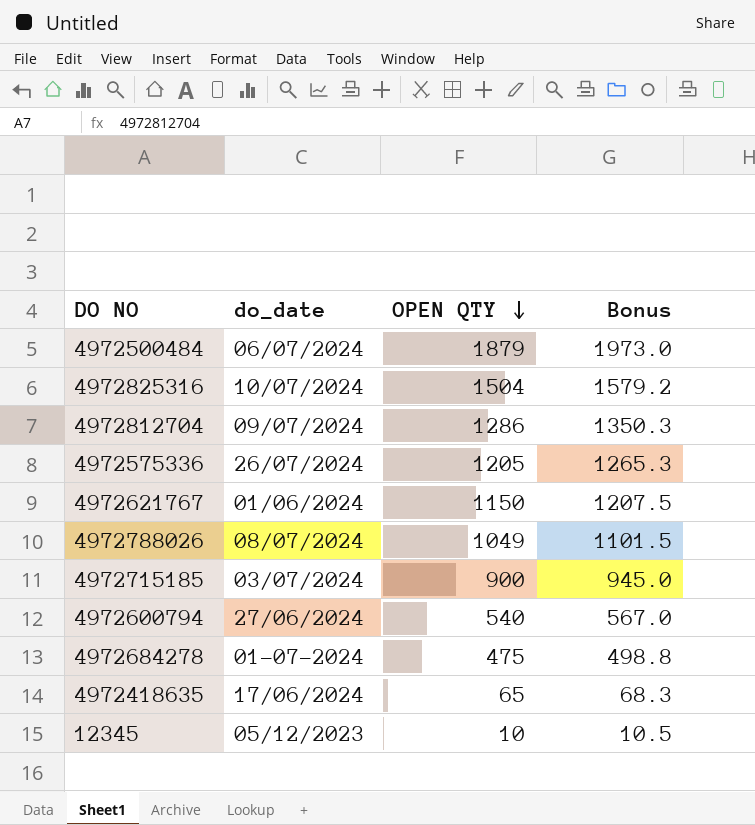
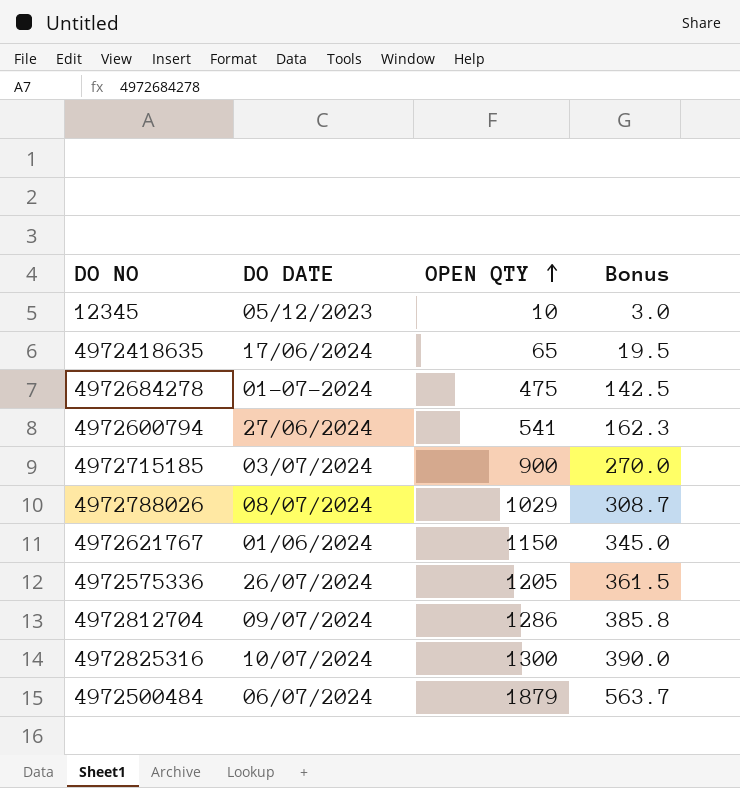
row order: OPEN QTY descending -> OPEN QTY ascending
column name: do_date -> DO DATE
column Bonus | formula: [OPEN QTY] * 1.05 -> [OPEN QTY] * 0.3
4972600794 | OPEN QTY: 540 -> 541
4972788026 | OPEN QTY: 1049 -> 1029
4972825316 | OPEN QTY: 1504 -> 1300

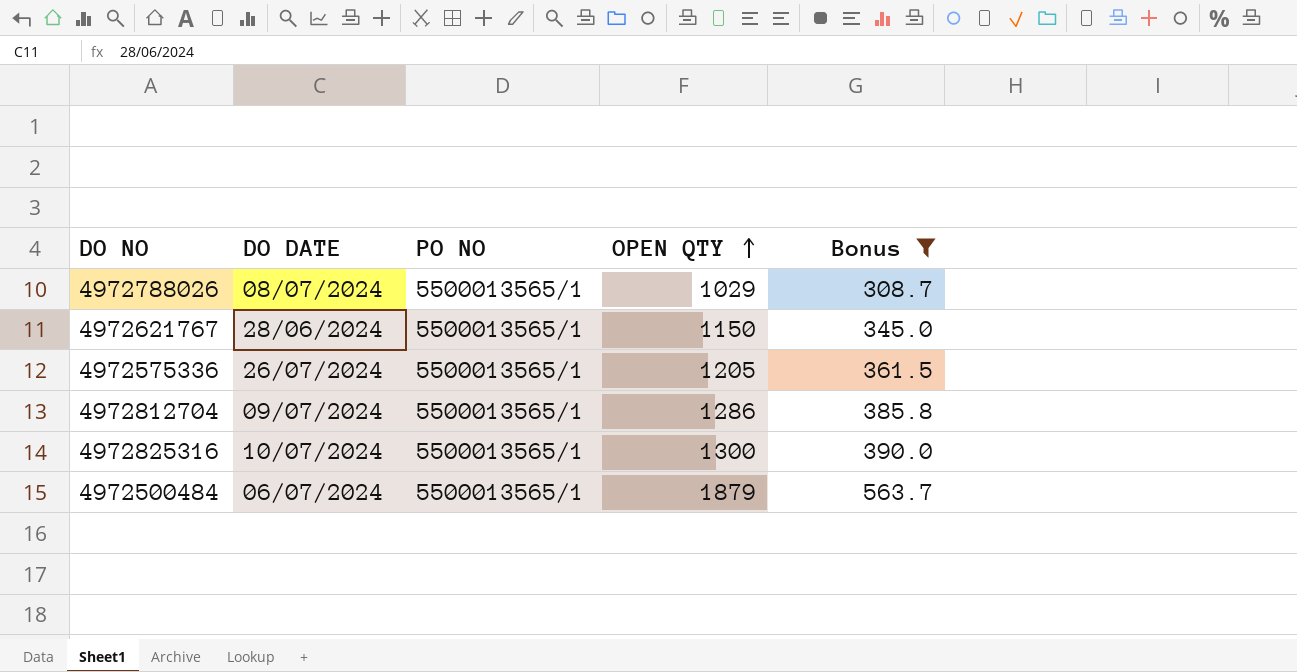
filter: none -> Bonus >= 308.7
column PO NO | position: none -> 3
4972621767 | DO DATE: 01/06/2024 -> 28/06/2024

